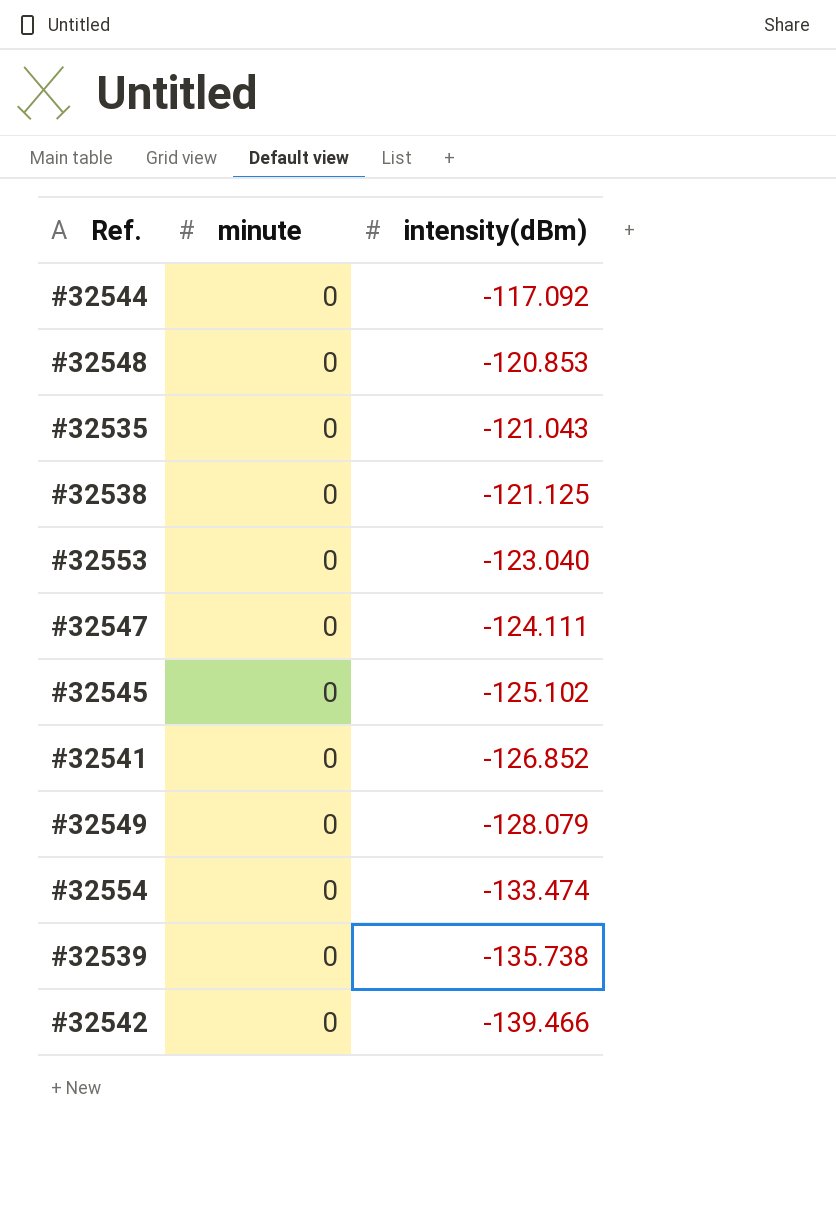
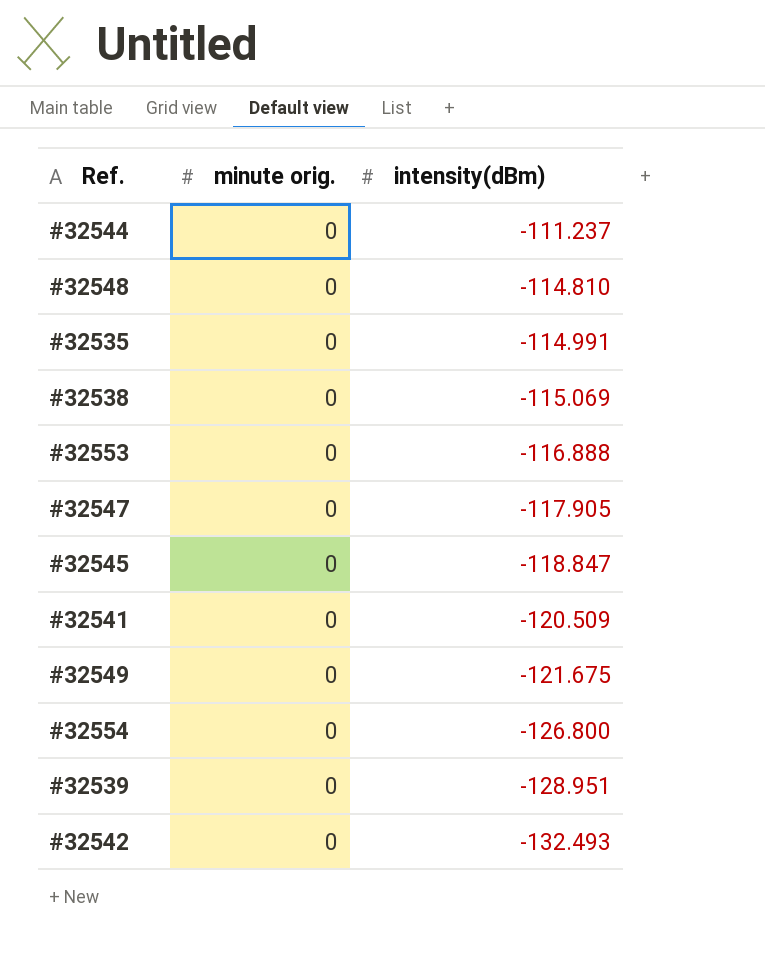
column name: minute -> minute orig.
#32544 | intensity(dBm): -117.092 -> -111.237
#32548 | intensity(dBm): -120.853 -> -114.810
#32535 | intensity(dBm): -121.043 -> -114.991
#32538 | intensity(dBm): -121.125 -> -115.069
#32553 | intensity(dBm): -123.040 -> -116.888
#32547 | intensity(dBm): -124.111 -> -117.905
#32545 | intensity(dBm): -125.102 -> -118.847
#32541 | intensity(dBm): -126.852 -> -120.509
#32549 | intensity(dBm): -128.079 -> -121.675
#32554 | intensity(dBm): -133.474 -> -126.800
#32539 | intensity(dBm): -135.738 -> -128.951
#32542 | intensity(dBm): -139.466 -> -132.493

